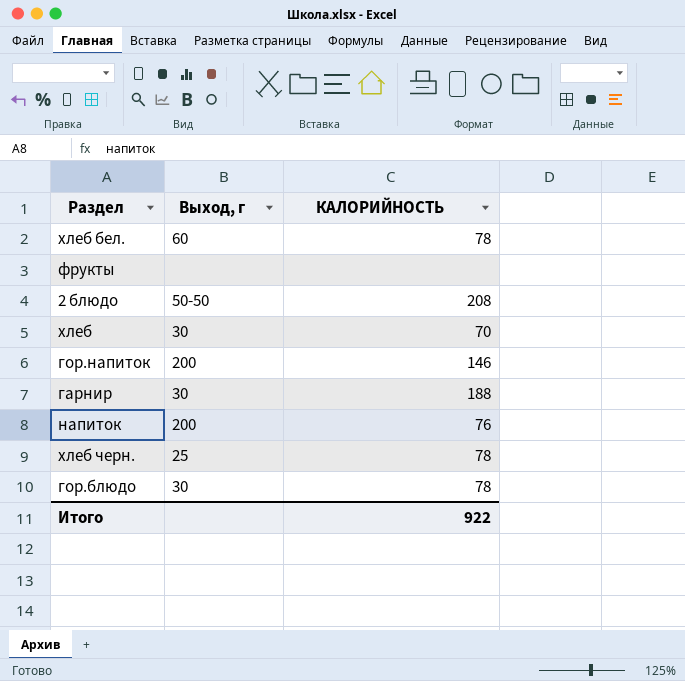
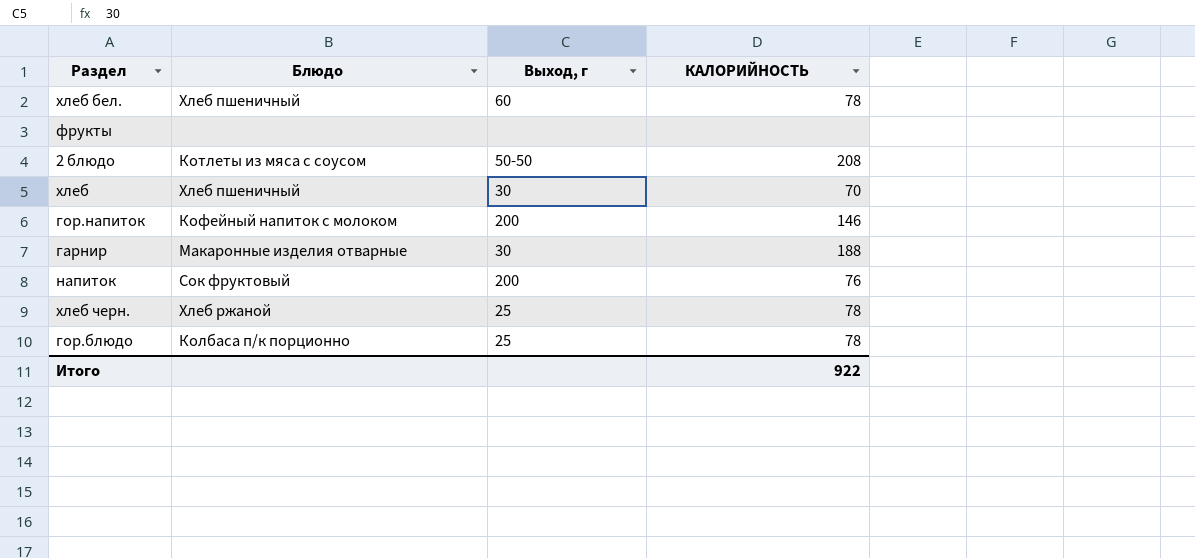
column Блюдо | position: none -> 2
гор.блюдо | Выход, г: 30 -> 25

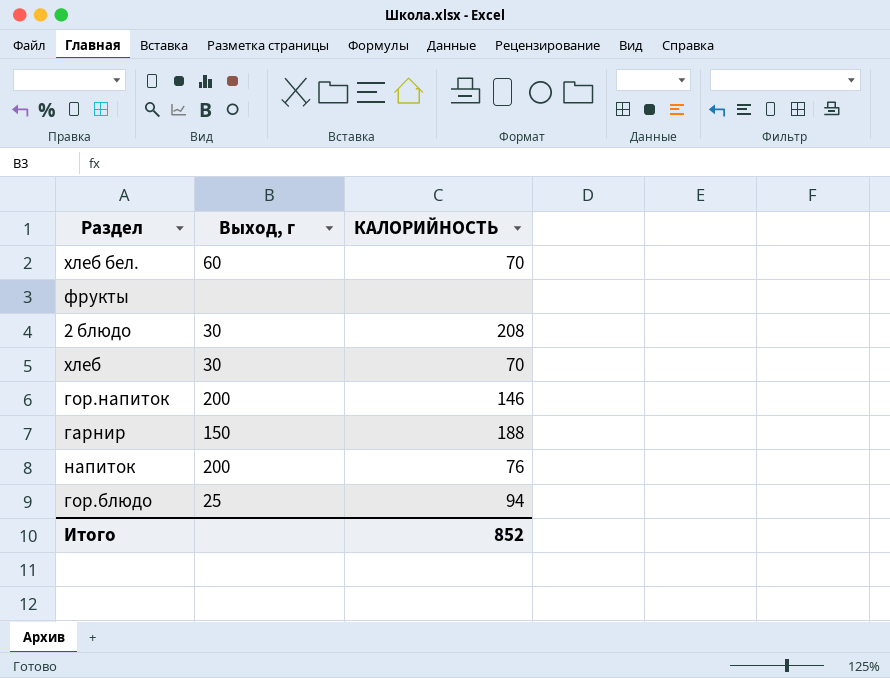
column Блюдо | position: 2 -> none
row хлеб черн.: Хлеб ржаной | 25 | 78 -> none
хлеб бел. | КАЛОРИЙНОСТЬ: 78 -> 70
2 блюдо | Выход, г: 50-50 -> 30
гарнир | Выход, г: 30 -> 150
гор.блюдо | КАЛОРИЙНОСТЬ: 78 -> 94
Итого | КАЛОРИЙНОСТЬ: 922 -> 852

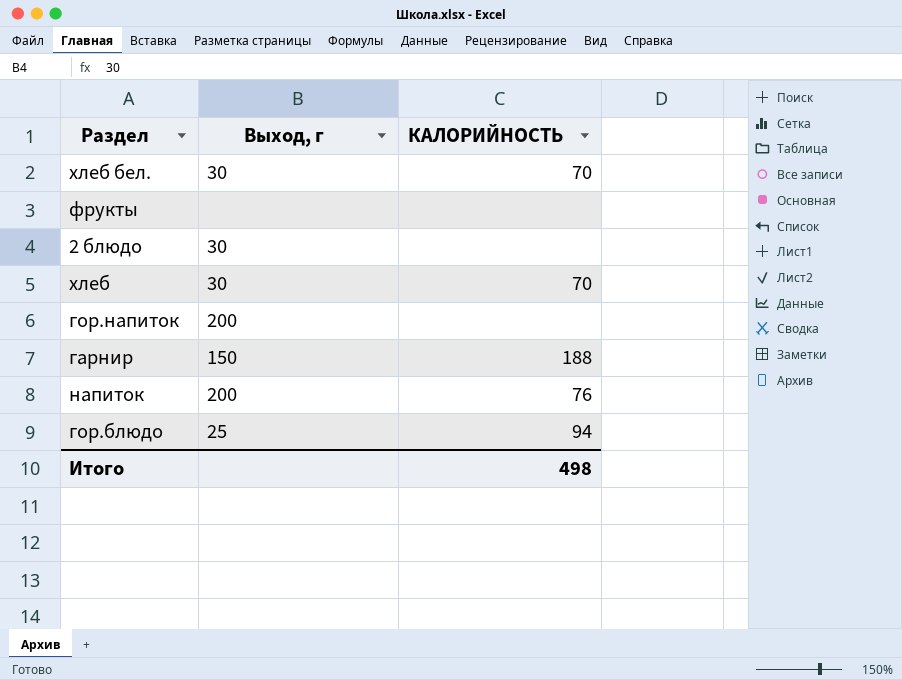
хлеб бел. | Выход, г: 60 -> 30
2 блюдо | КАЛОРИЙНОСТЬ: 208 -> none
гор.напиток | КАЛОРИЙНОСТЬ: 146 -> none
Итого | КАЛОРИЙНОСТЬ: 852 -> 498

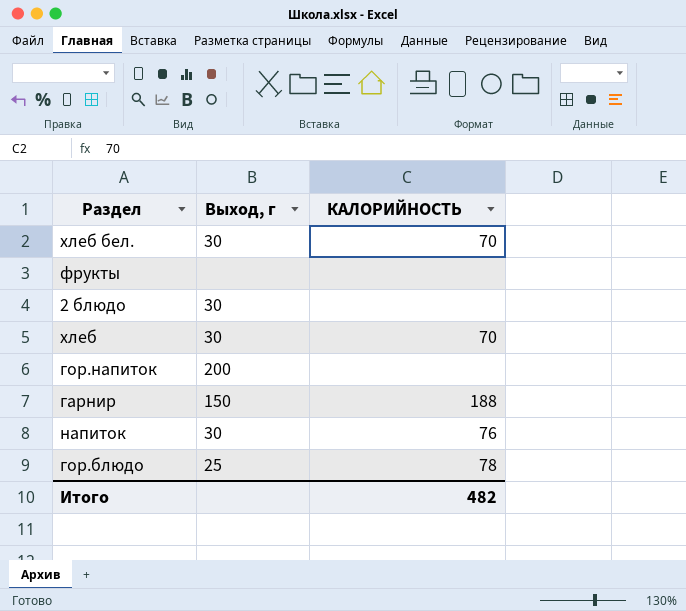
напиток | Выход, г: 200 -> 30
гор.блюдо | КАЛОРИЙНОСТЬ: 94 -> 78
Итого | КАЛОРИЙНОСТЬ: 498 -> 482

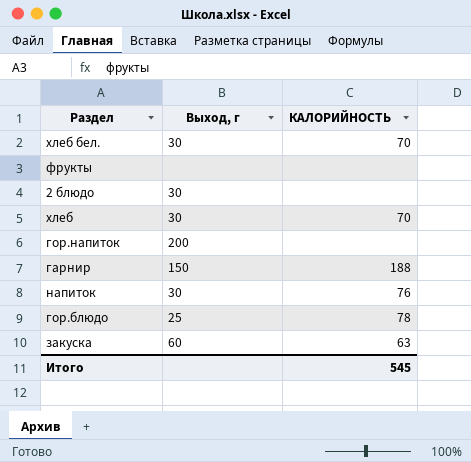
row закуска: none -> 60 | 63
Итого | КАЛОРИЙНОСТЬ: 482 -> 545

